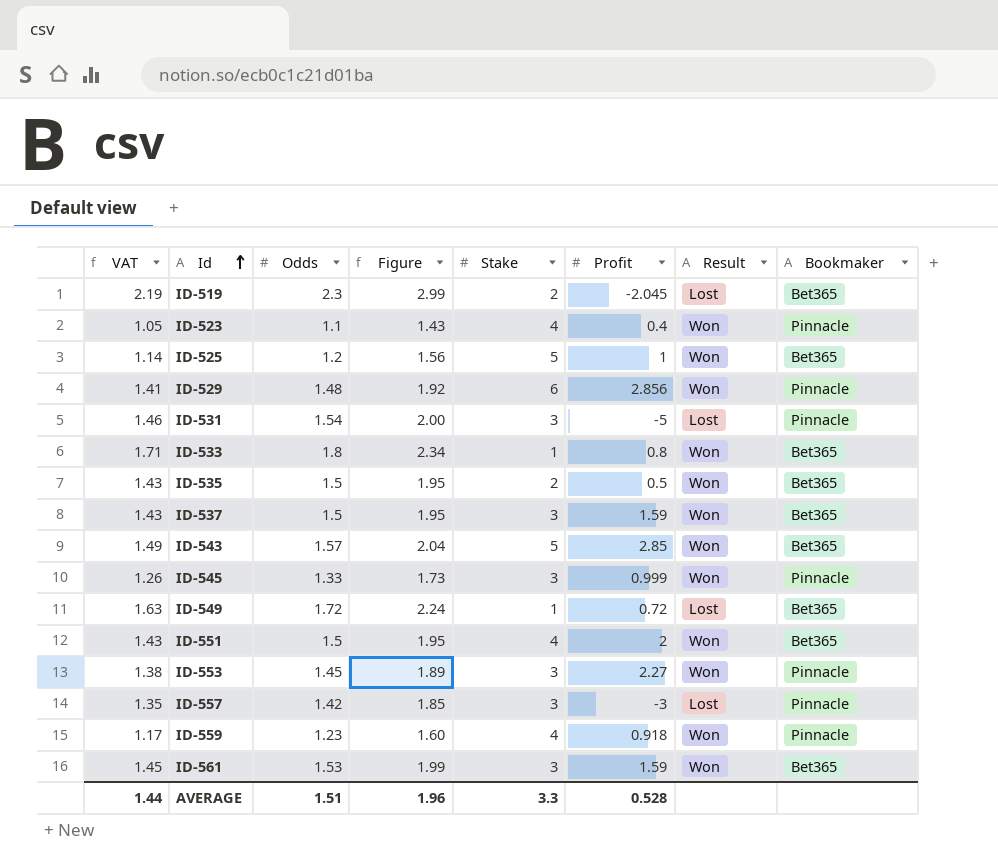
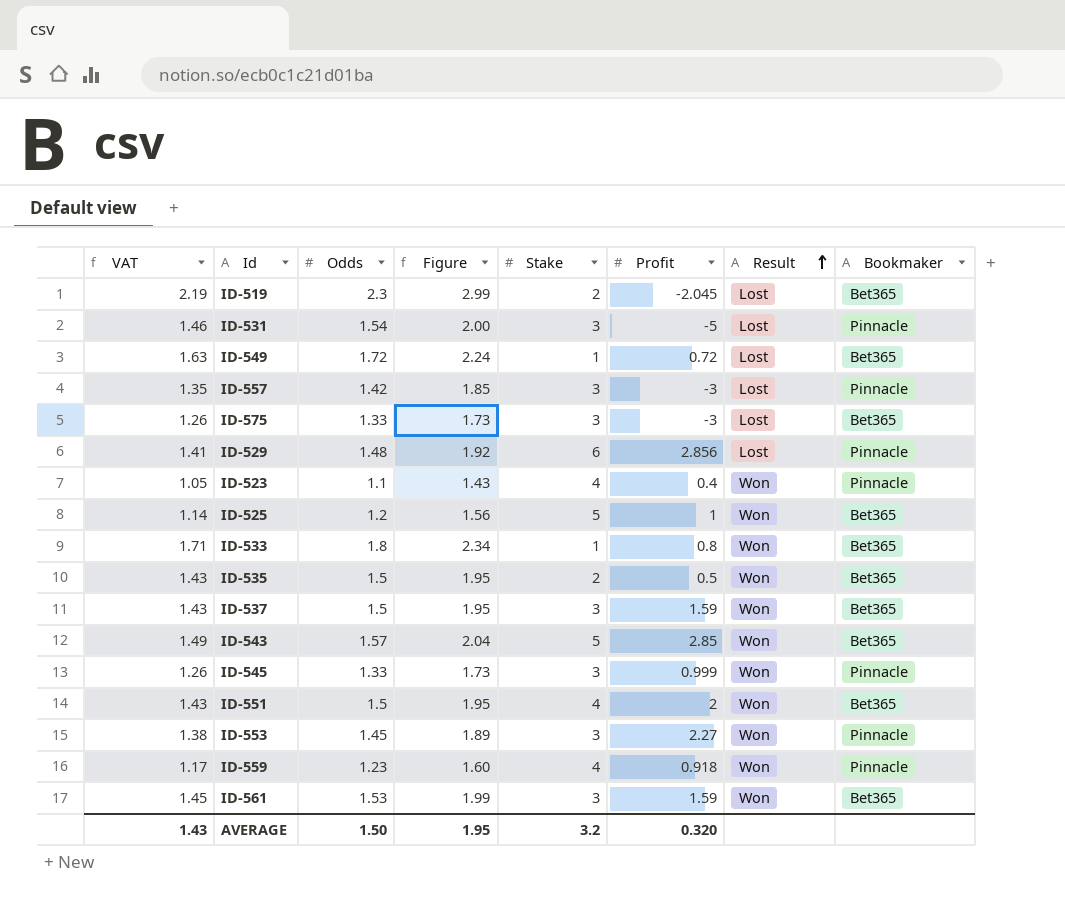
row order: Id ascending -> Result ascending
row ID-575: none -> 1.26 | 1.33 | 1.73 | 3 | -3 | Lost | Bet365
ID-529 | Result: Won -> Lost
AVERAGE | VAT: 1.44 -> 1.43
AVERAGE | Odds: 1.51 -> 1.50
AVERAGE | Figure: 1.96 -> 1.95
AVERAGE | Stake: 3.3 -> 3.2
AVERAGE | Profit: 0.528 -> 0.320

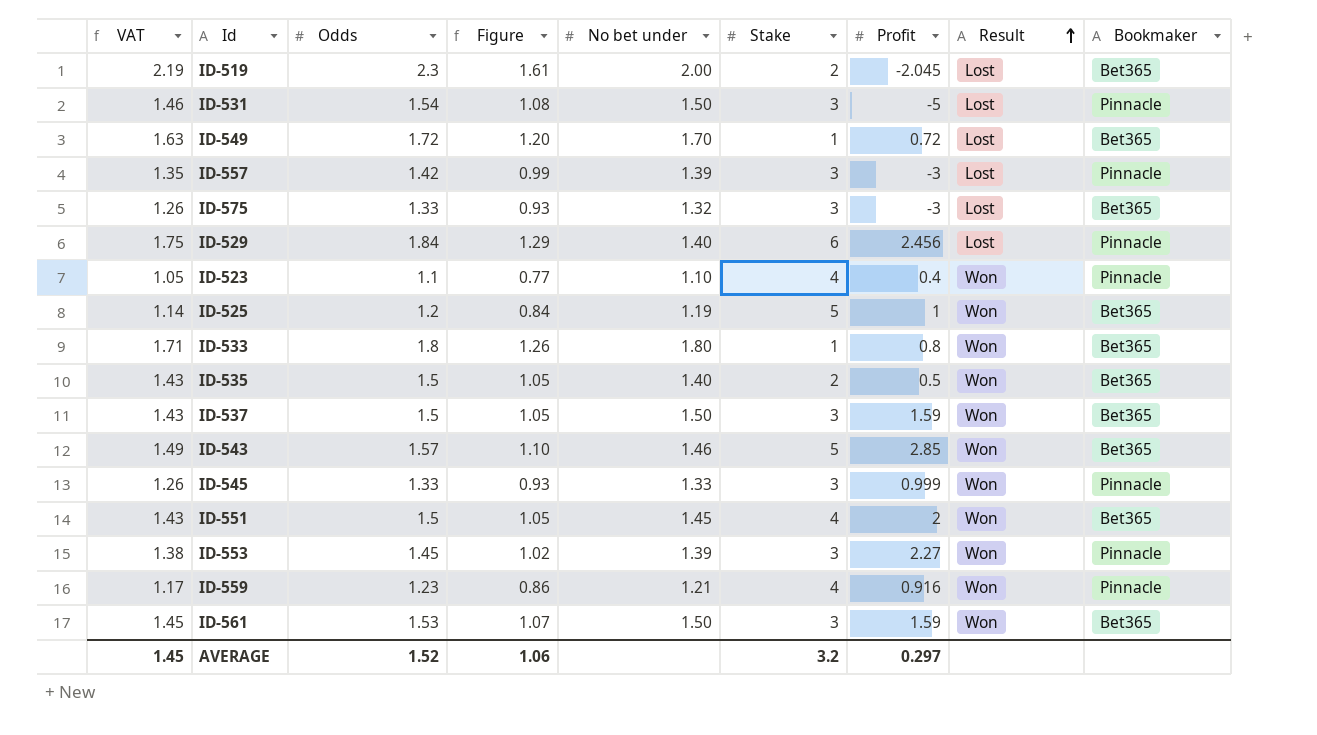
column Figure | formula: [Odds] * 1.3 -> [Odds] * 0.7
column No bet under | position: none -> 5
ID-529 | VAT: 1.41 -> 1.75
ID-529 | Odds: 1.48 -> 1.84
ID-529 | Profit: 2.856 -> 2.456
ID-559 | Profit: 0.918 -> 0.916
AVERAGE | VAT: 1.43 -> 1.45
AVERAGE | Odds: 1.50 -> 1.52
AVERAGE | Figure: 1.95 -> 1.06
AVERAGE | Profit: 0.320 -> 0.297

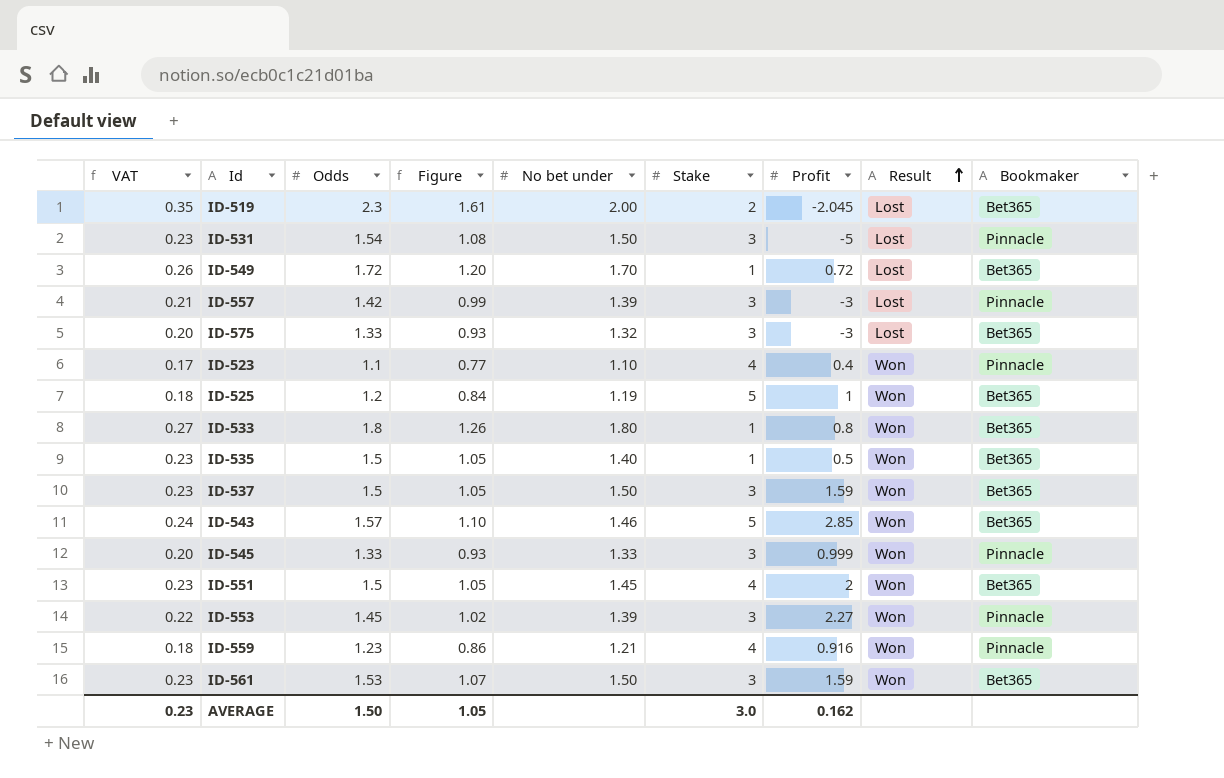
column VAT | formula: [Odds] * 0.95 -> [Odds] * 0.15
row ID-529: 1.75 | 1.84 | 1.29 | 1.40 | 6 | 2.456 | Lost | Pinnacle -> none
ID-535 | Stake: 2 -> 1
AVERAGE | VAT: 1.45 -> 0.23
AVERAGE | Odds: 1.52 -> 1.50
AVERAGE | Figure: 1.06 -> 1.05
AVERAGE | Stake: 3.2 -> 3.0
AVERAGE | Profit: 0.297 -> 0.162

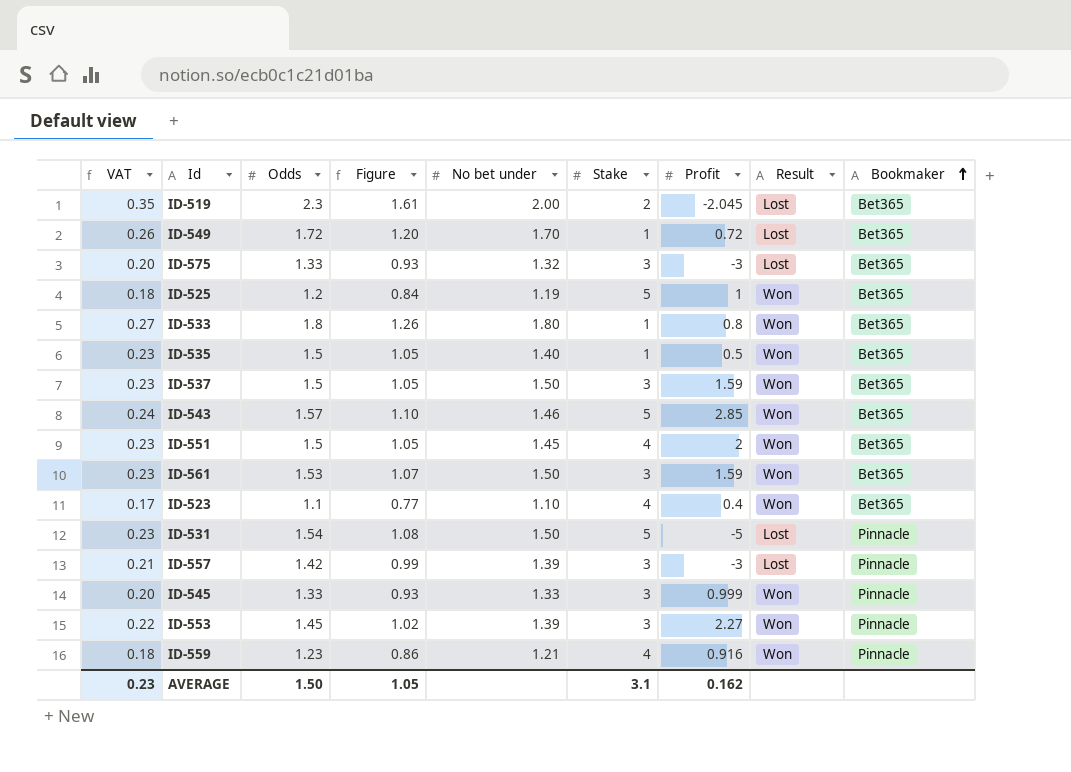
row order: Result ascending -> Bookmaker ascending
ID-523 | Bookmaker: Pinnacle -> Bet365
ID-531 | Stake: 3 -> 5
AVERAGE | Stake: 3.0 -> 3.1

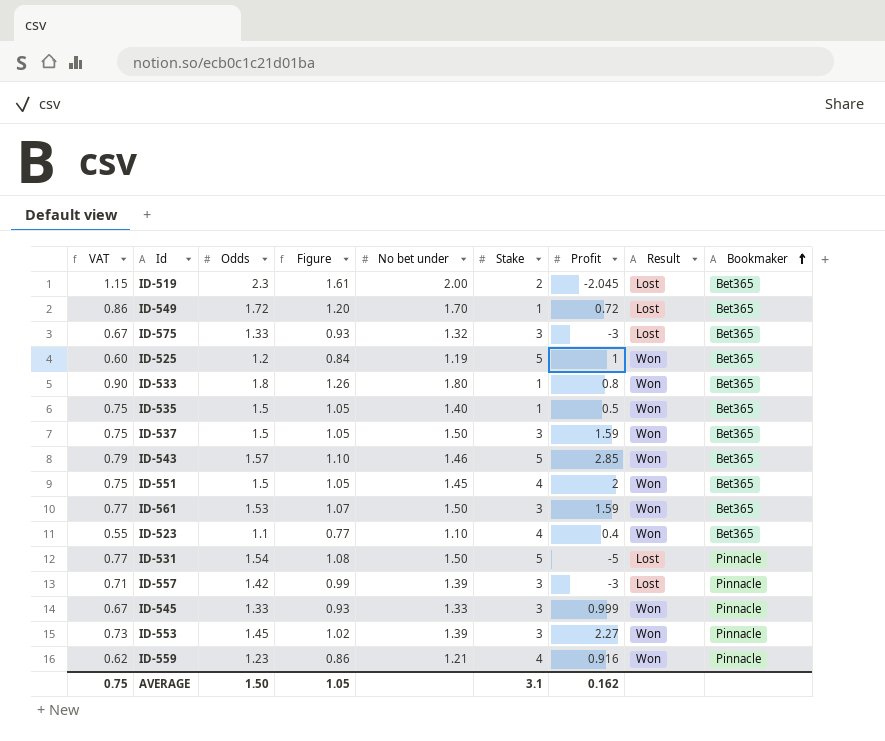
column VAT | formula: [Odds] * 0.15 -> [Odds] * 0.5
AVERAGE | VAT: 0.23 -> 0.75

